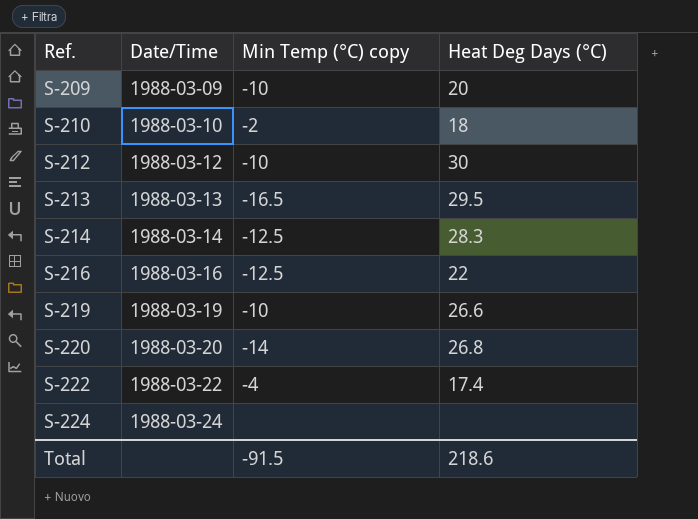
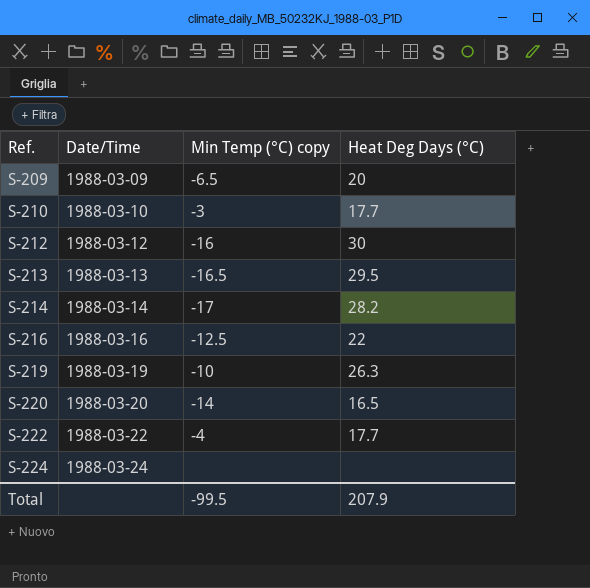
S-209 | Min Temp (°C) copy: -10 -> -6.5
S-210 | Min Temp (°C) copy: -2 -> -3
S-210 | Heat Deg Days (°C): 18 -> 17.7
S-212 | Min Temp (°C) copy: -10 -> -16
S-214 | Min Temp (°C) copy: -12.5 -> -17
S-214 | Heat Deg Days (°C): 28.3 -> 28.2
S-219 | Heat Deg Days (°C): 26.6 -> 26.3
S-220 | Heat Deg Days (°C): 26.8 -> 16.5
S-222 | Heat Deg Days (°C): 17.4 -> 17.7
Total | Min Temp (°C) copy: -91.5 -> -99.5
Total | Heat Deg Days (°C): 218.6 -> 207.9

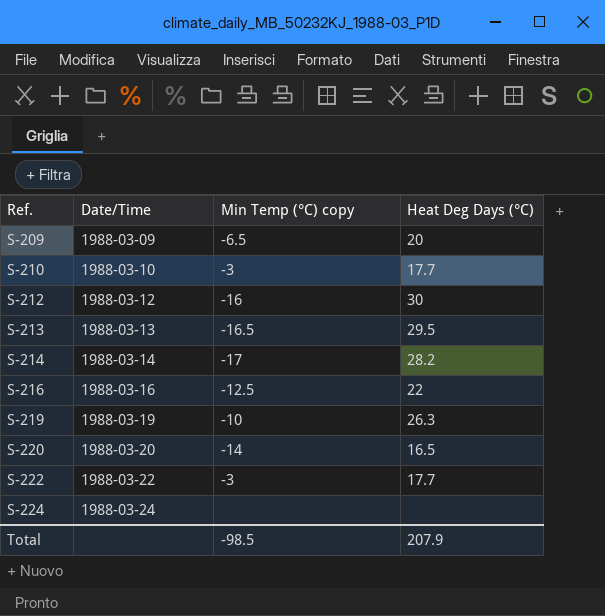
S-222 | Min Temp (°C) copy: -4 -> -3
Total | Min Temp (°C) copy: -99.5 -> -98.5

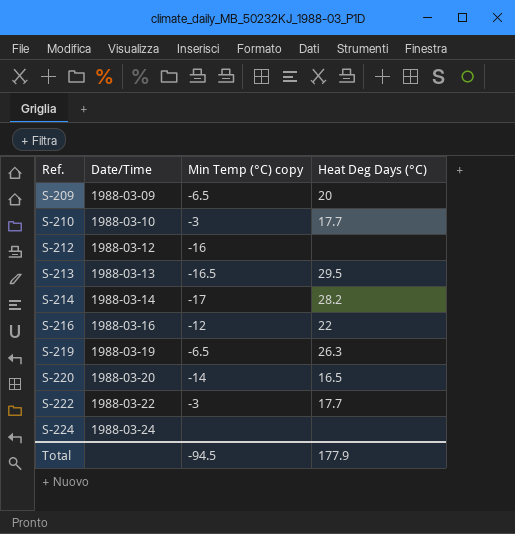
S-212 | Heat Deg Days (°C): 30 -> none
S-216 | Min Temp (°C) copy: -12.5 -> -12
S-219 | Min Temp (°C) copy: -10 -> -6.5
Total | Min Temp (°C) copy: -98.5 -> -94.5
Total | Heat Deg Days (°C): 207.9 -> 177.9

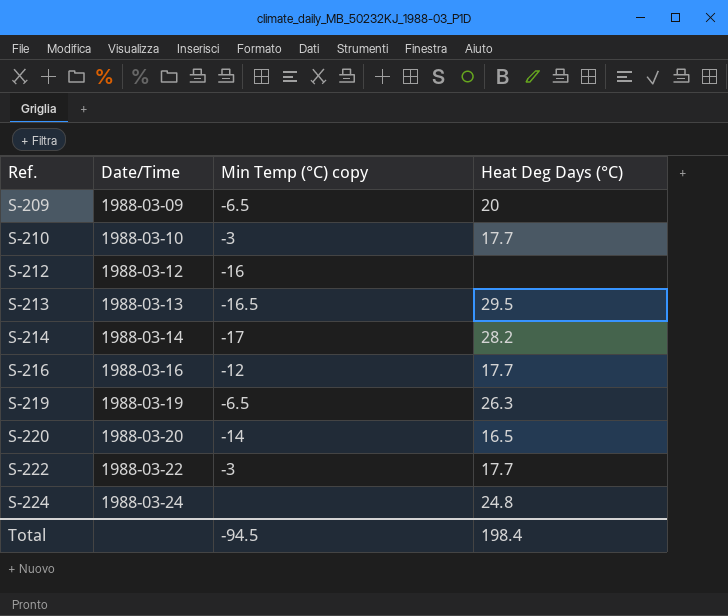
S-216 | Heat Deg Days (°C): 22 -> 17.7
S-224 | Heat Deg Days (°C): none -> 24.8
Total | Heat Deg Days (°C): 177.9 -> 198.4

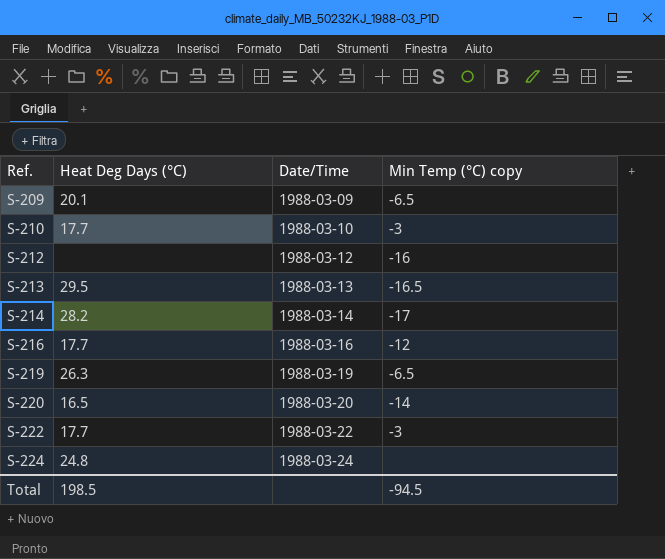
column Heat Deg Days (°C) | position: 4 -> 2
S-209 | Heat Deg Days (°C): 20 -> 20.1
Total | Heat Deg Days (°C): 198.4 -> 198.5

